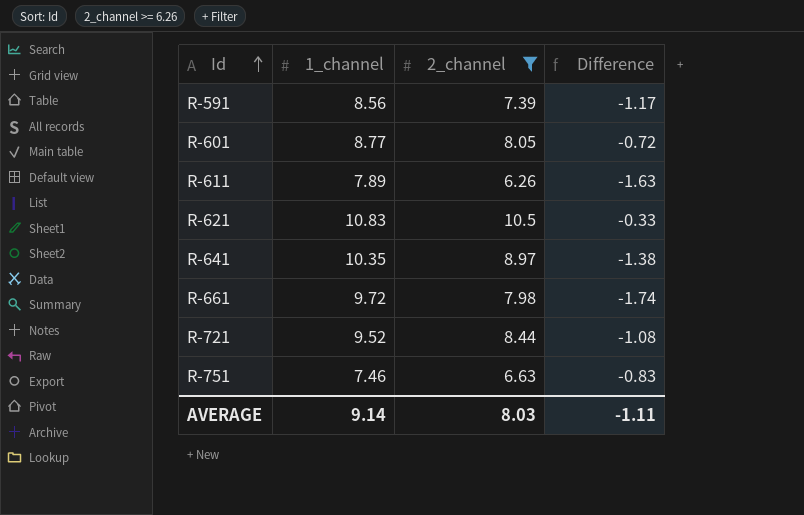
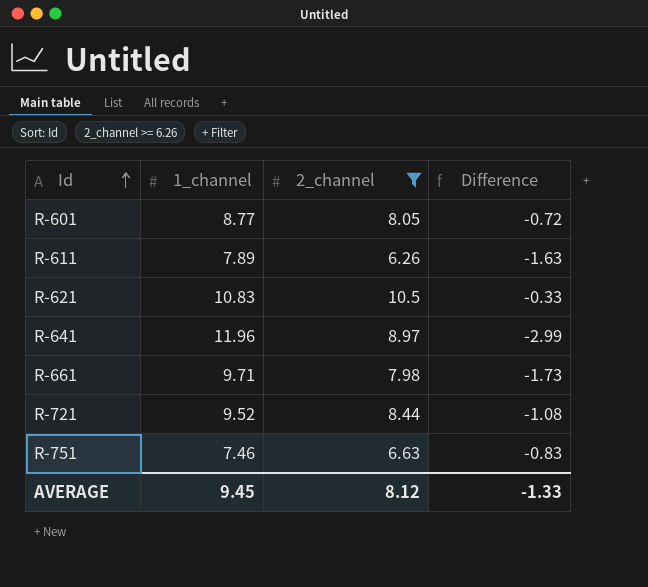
row R-591: 8.56 | 7.39 | -1.17 -> none
R-641 | 1_channel: 10.35 -> 11.96
R-641 | Difference: -1.38 -> -2.99
R-661 | 1_channel: 9.72 -> 9.71
R-661 | Difference: -1.74 -> -1.73
AVERAGE | 1_channel: 9.14 -> 9.45
AVERAGE | 2_channel: 8.03 -> 8.12
AVERAGE | Difference: -1.11 -> -1.33

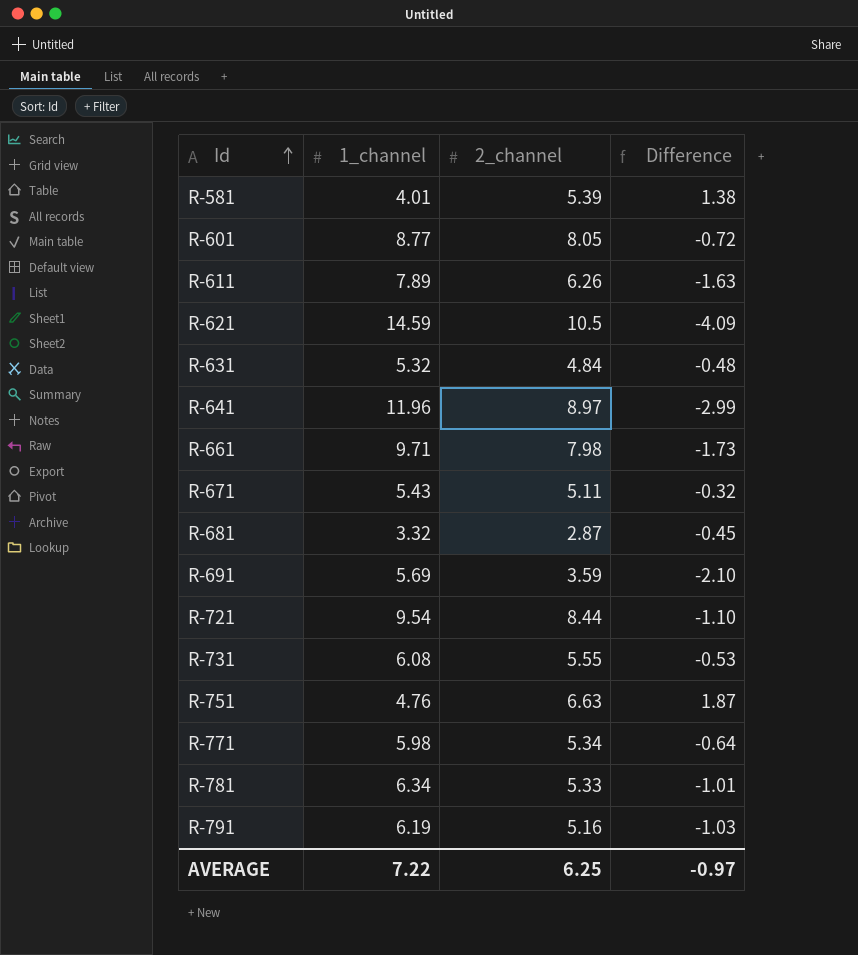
filter: 2_channel >= 6.26 -> none
R-621 | 1_channel: 10.83 -> 14.59
R-621 | Difference: -0.33 -> -4.09
R-721 | 1_channel: 9.52 -> 9.54
R-721 | Difference: -1.08 -> -1.10
R-751 | 1_channel: 7.46 -> 4.76
R-751 | Difference: -0.83 -> 1.87
AVERAGE | 1_channel: 9.45 -> 7.22
AVERAGE | 2_channel: 8.12 -> 6.25
AVERAGE | Difference: -1.33 -> -0.97

